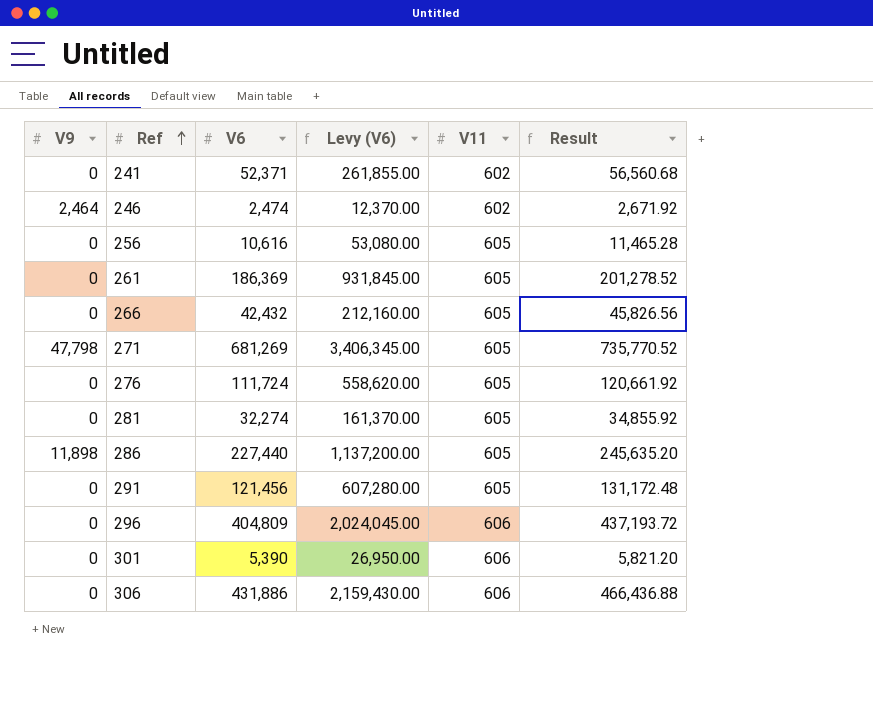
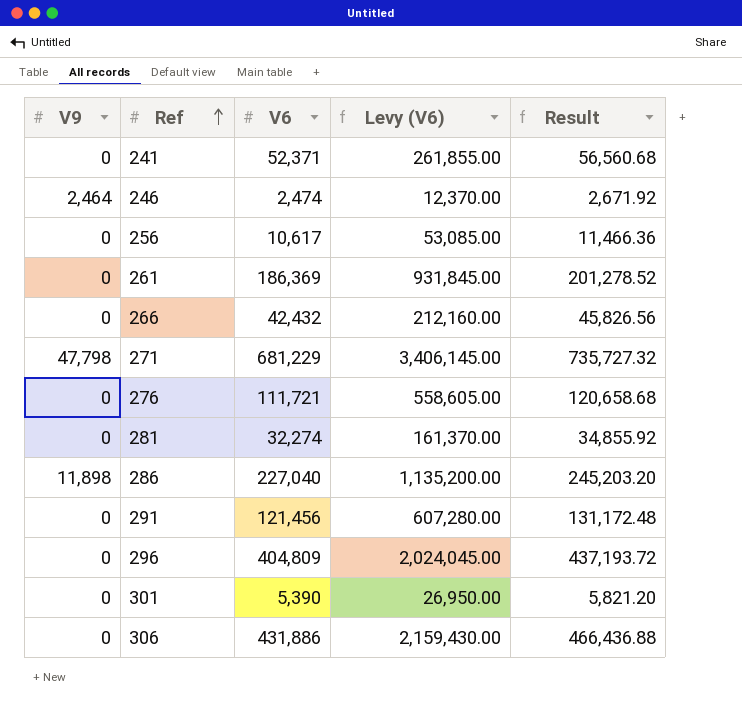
column V11 | position: 5 -> none
256 | V6: 10,616 -> 10,617
256 | Levy (V6): 53,080.00 -> 53,085.00
256 | Result: 11,465.28 -> 11,466.36
271 | V6: 681,269 -> 681,229
271 | Levy (V6): 3,406,345.00 -> 3,406,145.00
271 | Result: 735,770.52 -> 735,727.32
276 | V6: 111,724 -> 111,721
276 | Levy (V6): 558,620.00 -> 558,605.00
276 | Result: 120,661.92 -> 120,658.68
286 | V6: 227,440 -> 227,040
286 | Levy (V6): 1,137,200.00 -> 1,135,200.00
286 | Result: 245,635.20 -> 245,203.20

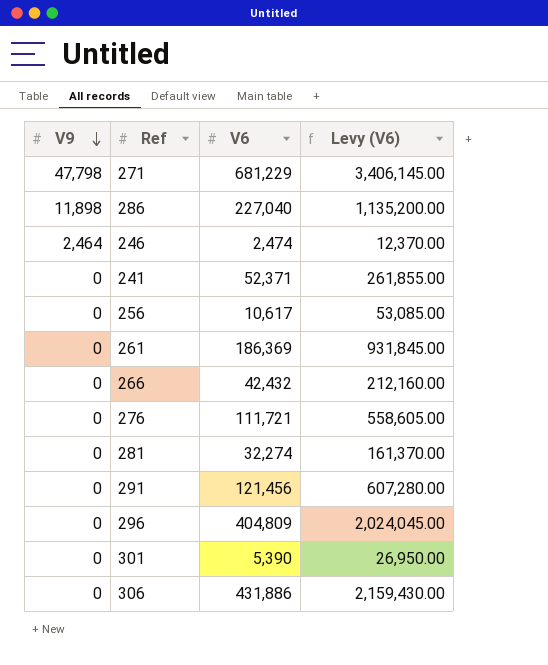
row order: Ref ascending -> V9 descending
column Result | formula: [V6] * 1.08 -> none

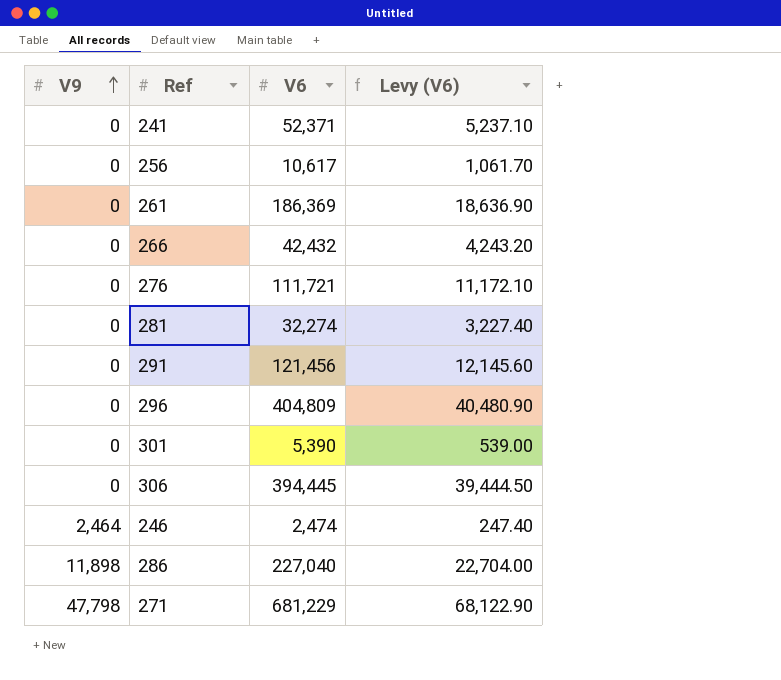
row order: V9 descending -> V9 ascending
column Levy (V6) | formula: [V6] * 5 -> [V6] * 0.1
306 | V6: 431,886 -> 394,445

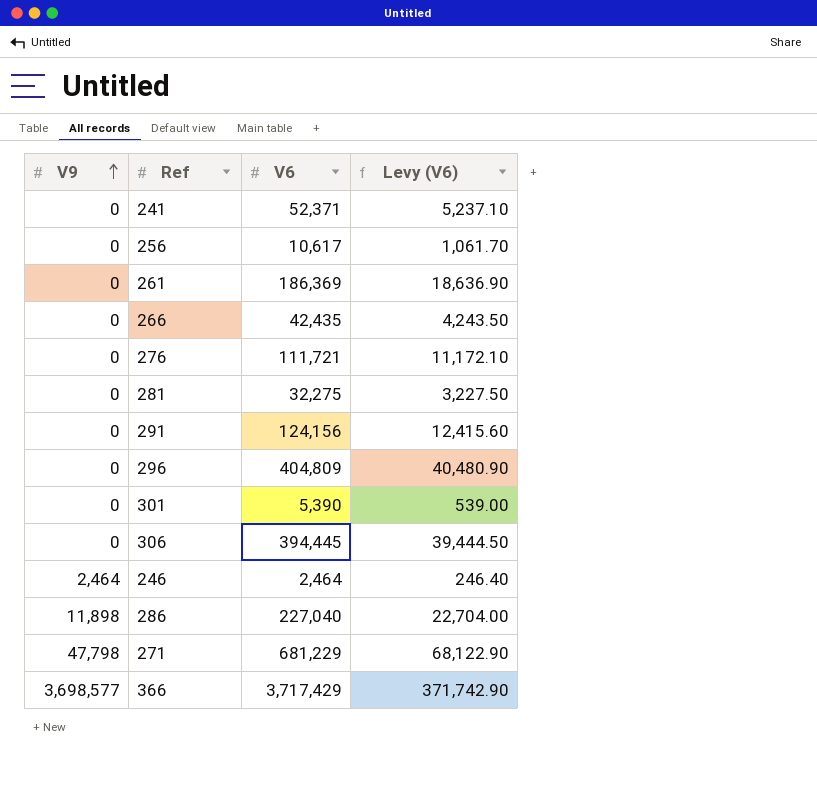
266 | V6: 42,432 -> 42,435
266 | Levy (V6): 4,243.20 -> 4,243.50
281 | V6: 32,274 -> 32,275
281 | Levy (V6): 3,227.40 -> 3,227.50
291 | V6: 121,456 -> 124,156
291 | Levy (V6): 12,145.60 -> 12,415.60
246 | V6: 2,474 -> 2,464
246 | Levy (V6): 247.40 -> 246.40
row 366: none -> 3,698,577 | 3,717,429 | 371,742.90

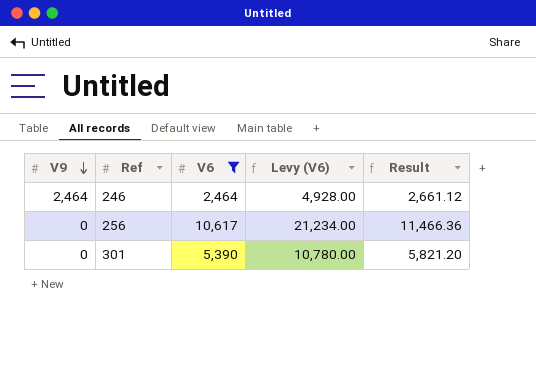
filter: none -> V6 <= 10,617
row order: V9 ascending -> V9 descending
column Levy (V6) | formula: [V6] * 0.1 -> [V6] * 2
column Result | formula: none -> [V6] * 1.08

